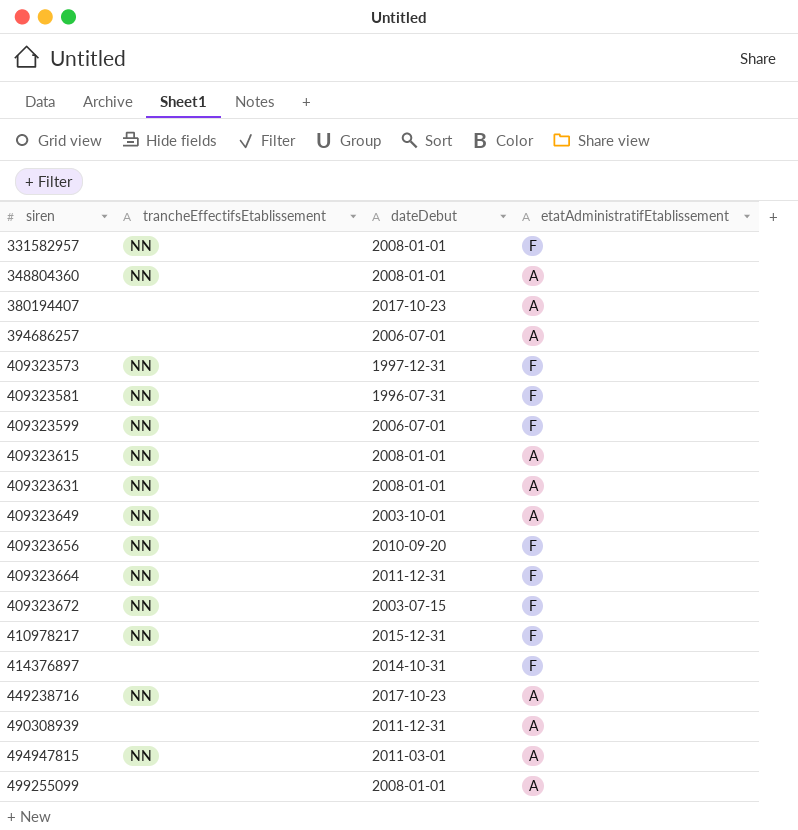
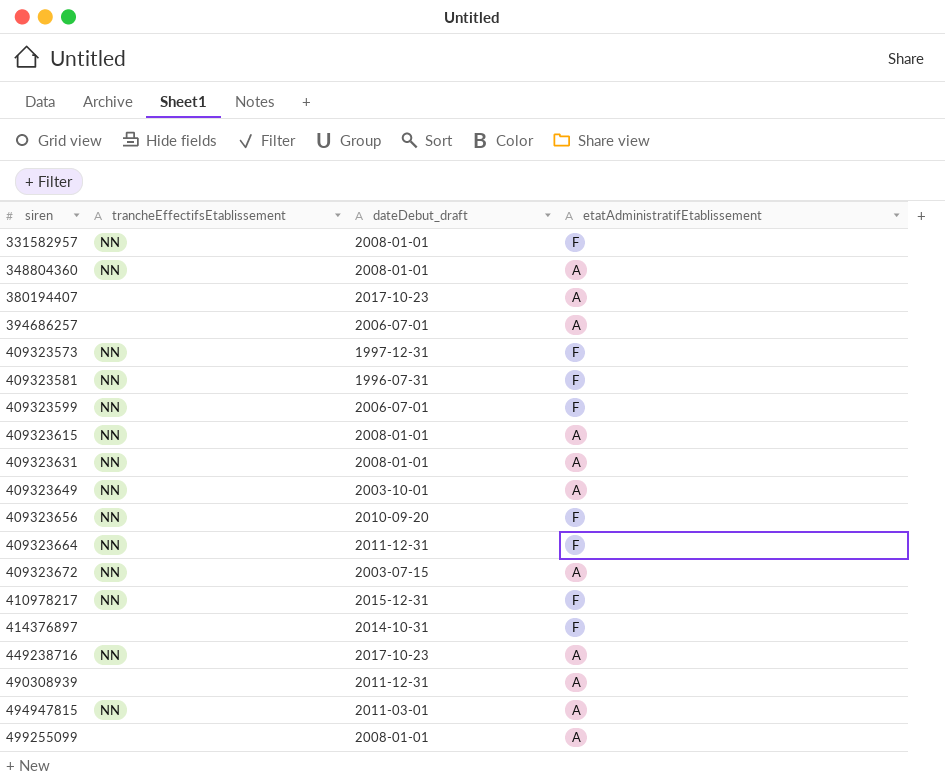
column name: dateDebut -> dateDebut_draft
409323672 | etatAdministratifEtablissement: F -> A

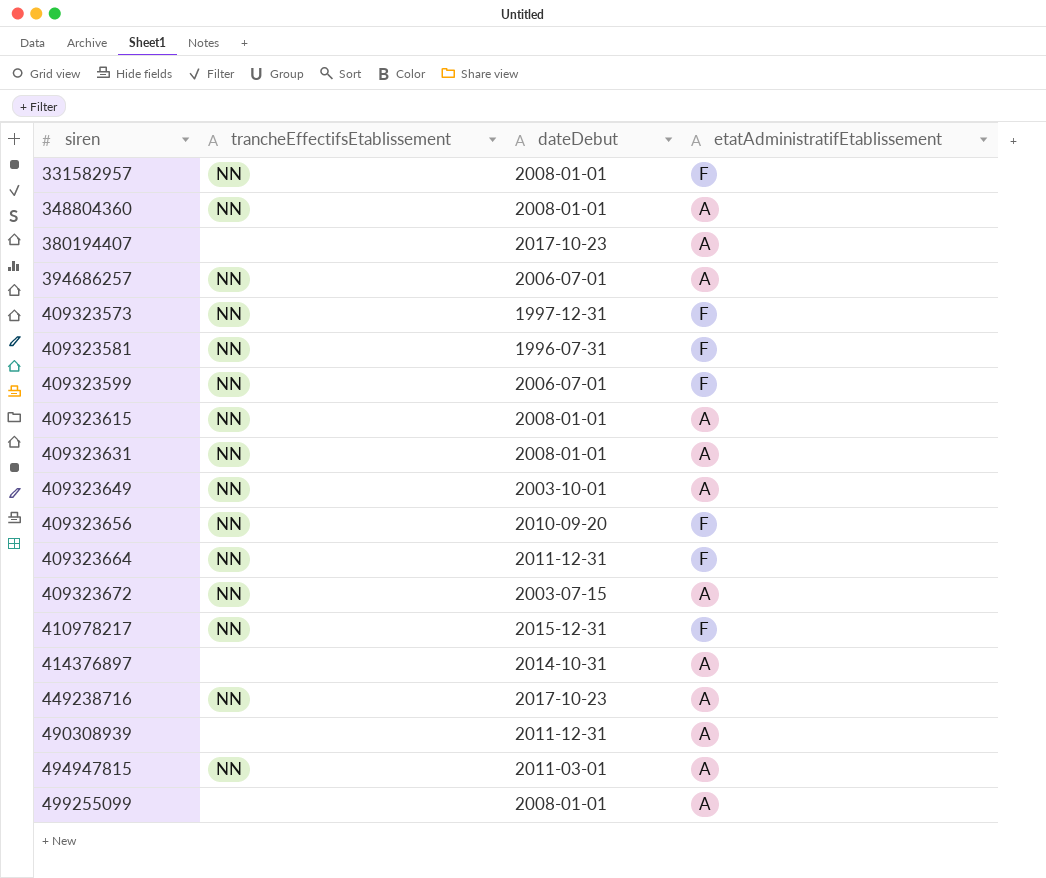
column name: dateDebut_draft -> dateDebut
394686257 | trancheEffectifsEtablissement: none -> NN
414376897 | etatAdministratifEtablissement: F -> A

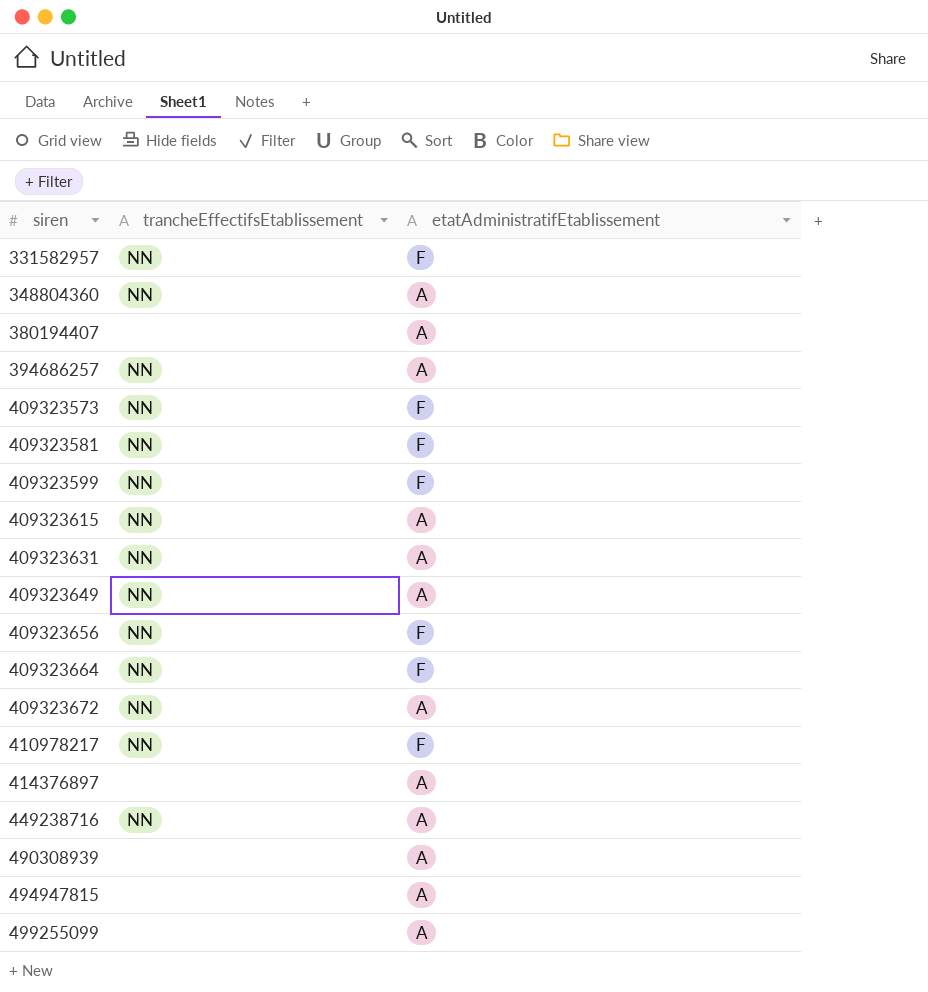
column dateDebut | position: 3 -> none
494947815 | trancheEffectifsEtablissement: NN -> none

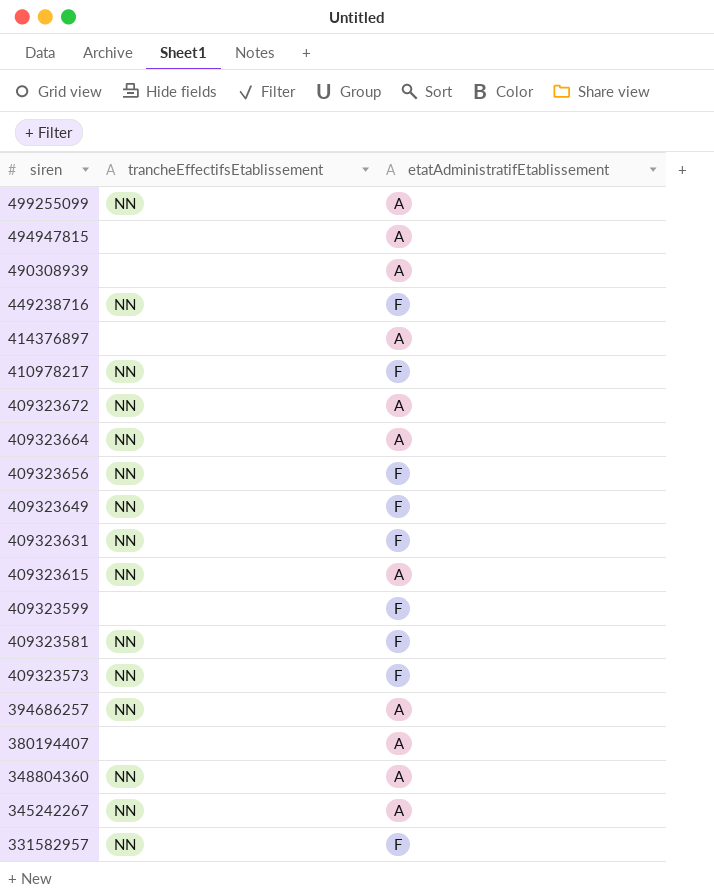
row order: siren ascending -> siren descending
499255099 | trancheEffectifsEtablissement: none -> NN
449238716 | etatAdministratifEtablissement: A -> F
409323664 | etatAdministratifEtablissement: F -> A
409323649 | etatAdministratifEtablissement: A -> F
409323631 | etatAdministratifEtablissement: A -> F
409323599 | trancheEffectifsEtablissement: NN -> none
row 345242267: none -> NN | A

